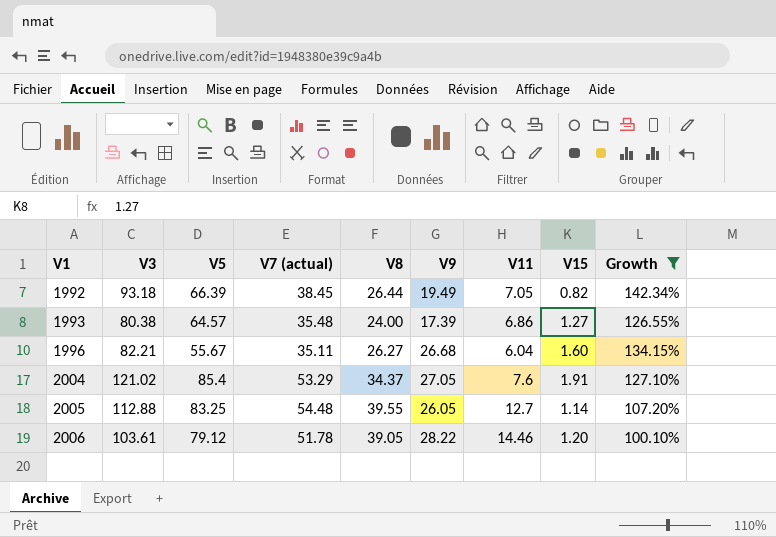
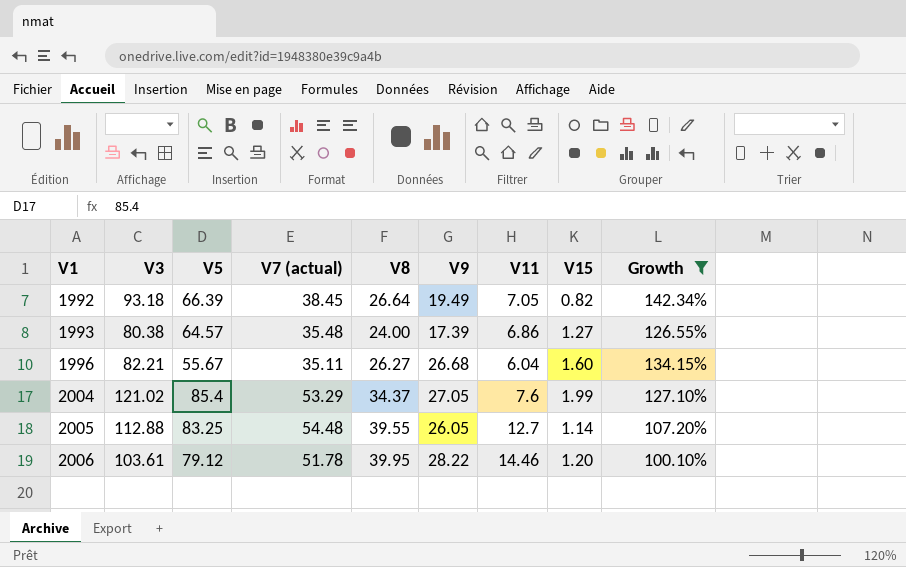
1992 | V8: 26.44 -> 26.64
2004 | V15: 1.91 -> 1.99
2006 | V8: 39.05 -> 39.95

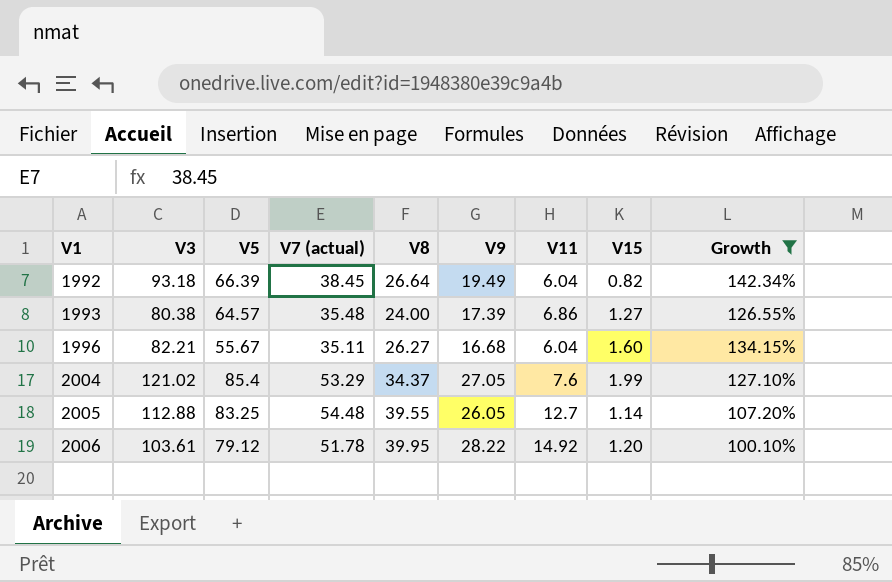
1992 | V11: 7.05 -> 6.04
1996 | V9: 26.68 -> 16.68
2006 | V11: 14.46 -> 14.92

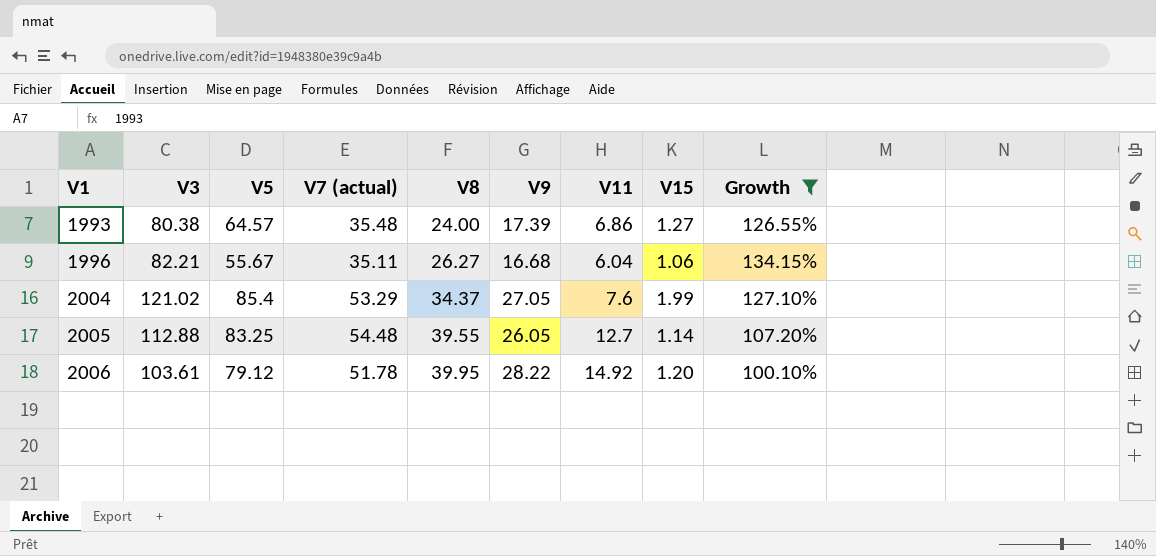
row 1992: 93.18 | 66.39 | 38.45 | 26.64 | 19.49 | 6.04 | 0.82 | 142.34% -> none
1996 | V15: 1.60 -> 1.06

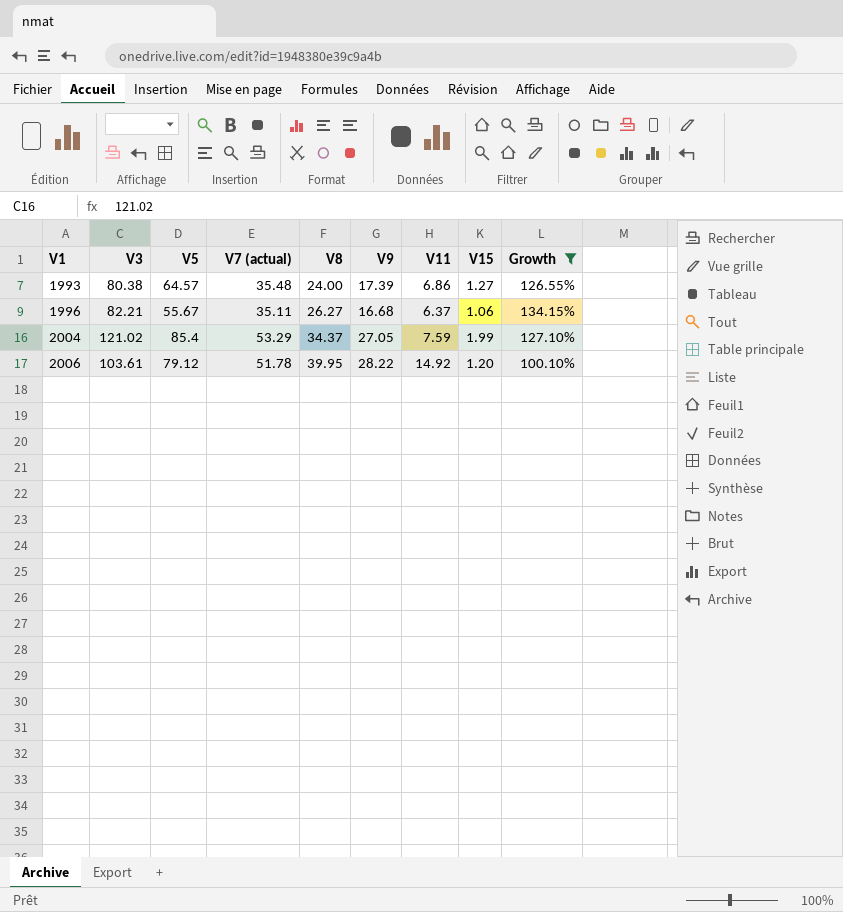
row 2005: 112.88 | 83.25 | 54.48 | 39.55 | 26.05 | 12.7 | 1.14 | 107.20% -> none
1996 | V11: 6.04 -> 6.37
2004 | V11: 7.6 -> 7.59

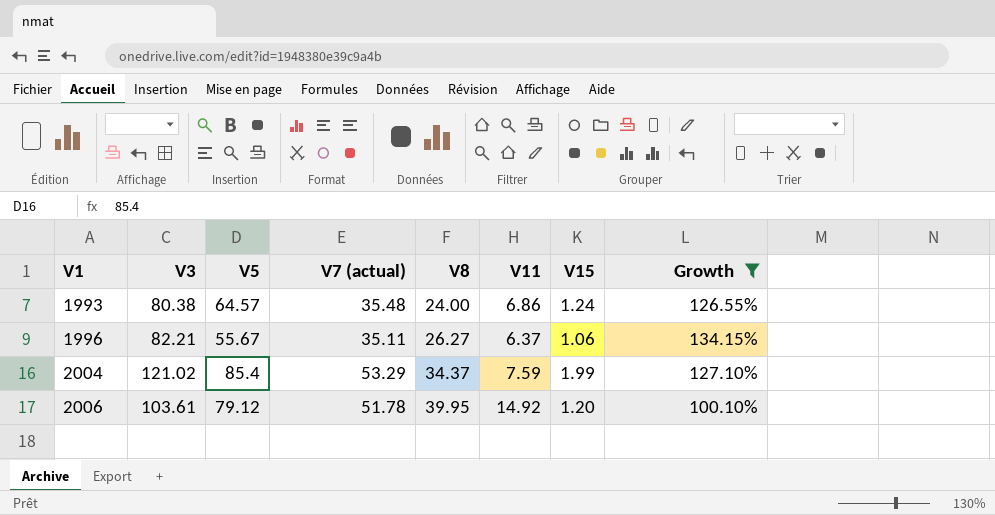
column V9 | position: 6 -> none
1993 | V15: 1.27 -> 1.24

